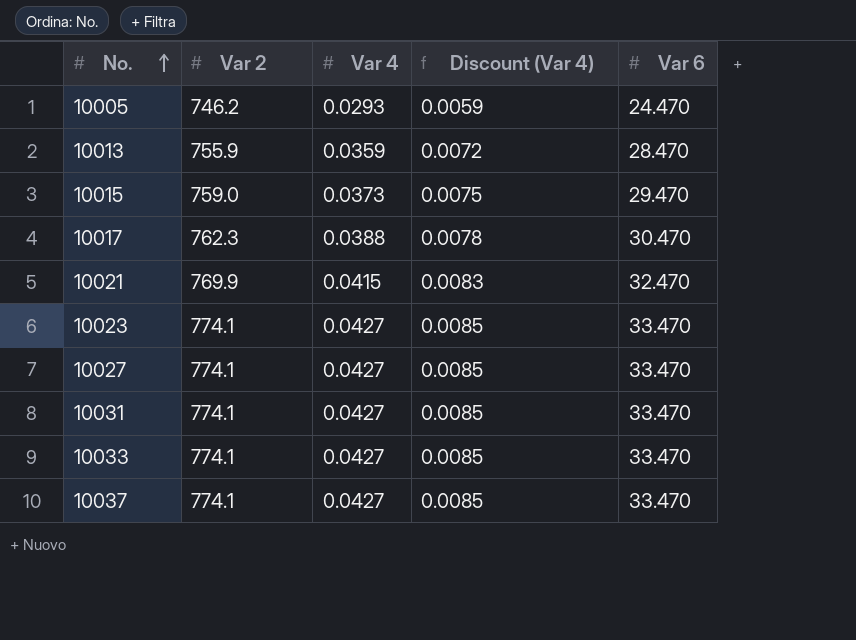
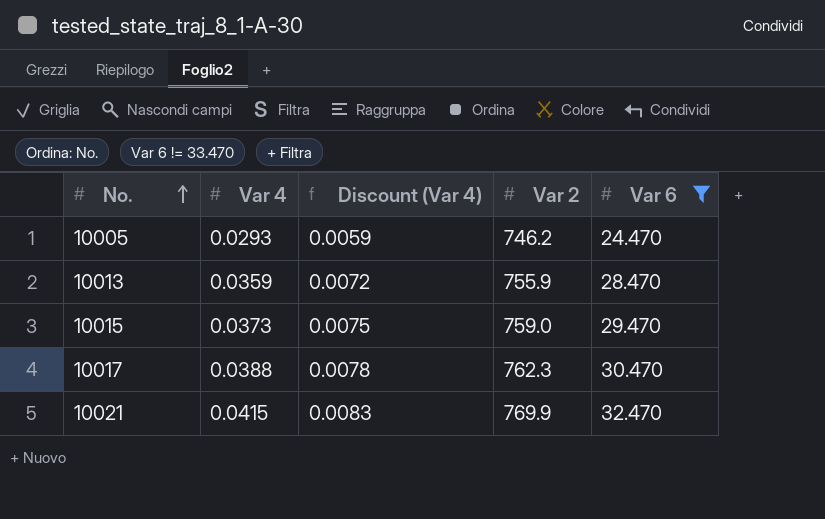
filter: none -> Var 6 != 33.470
column Var 2 | position: 2 -> 4

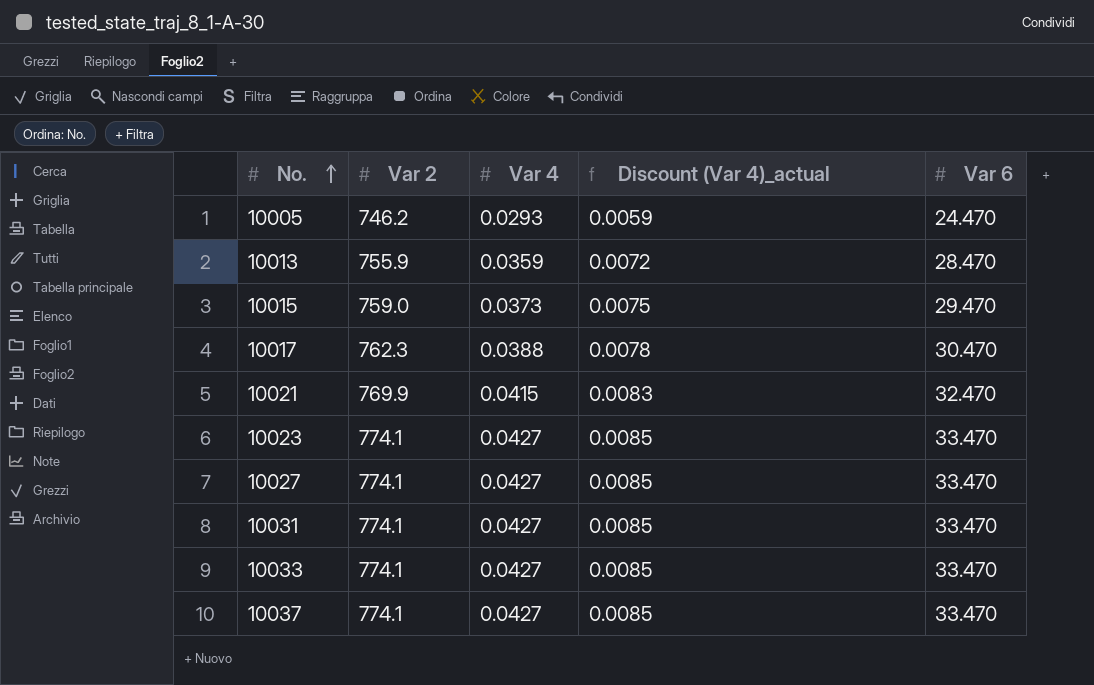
filter: Var 6 != 33.470 -> none
column Var 2 | position: 4 -> 2
column name: Discount (Var 4) -> Discount (Var 4)_actual

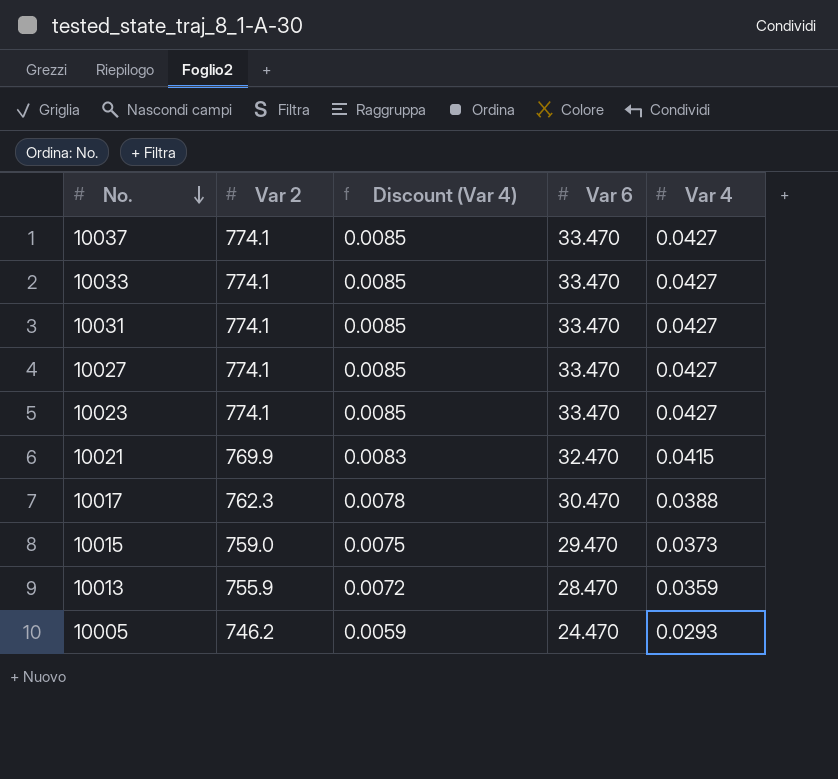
row order: No. ascending -> No. descending
column name: Discount (Var 4)_actual -> Discount (Var 4)
column Var 4 | position: 3 -> 5

